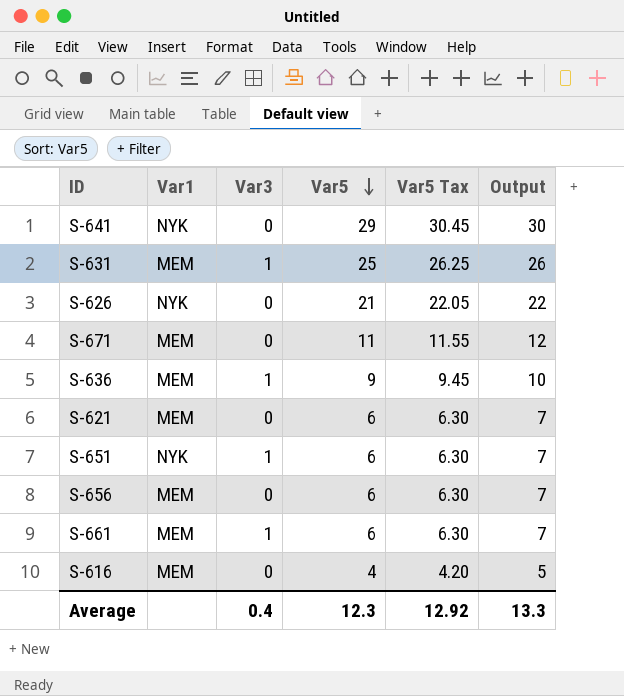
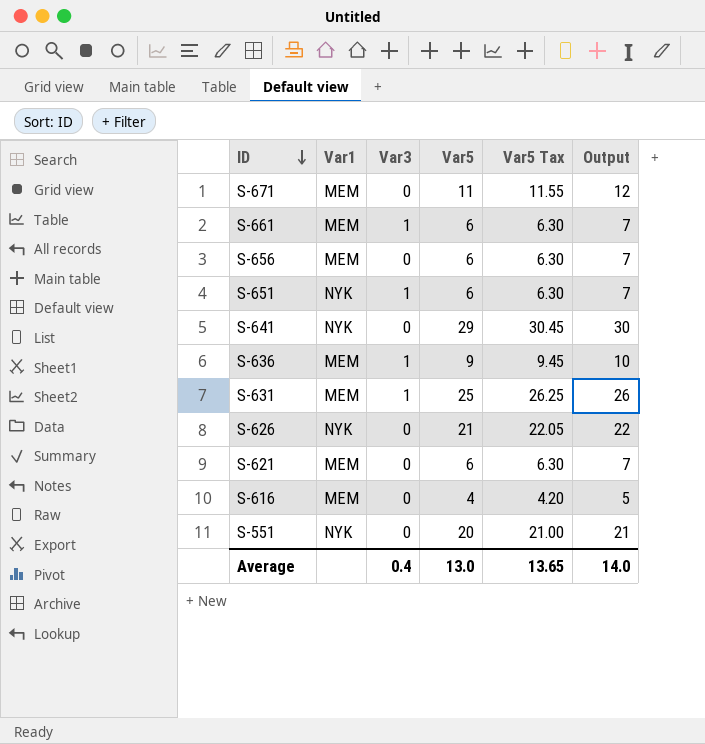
row order: Var5 descending -> ID descending
row S-551: none -> NYK | 0 | 20 | 21.00 | 21
Average | Var5: 12.3 -> 13.0
Average | Var5 Tax: 12.92 -> 13.65
Average | Output: 13.3 -> 14.0

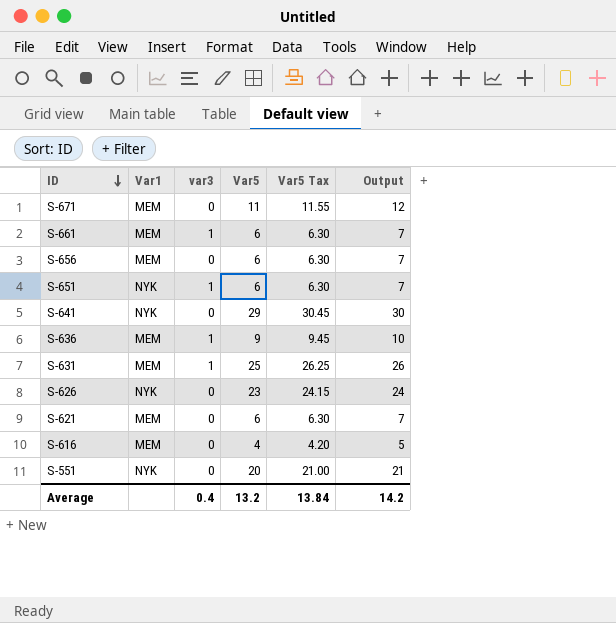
column name: Var3 -> var3
S-626 | Var5: 21 -> 23
S-626 | Var5 Tax: 22.05 -> 24.15
S-626 | Output: 22 -> 24
Average | Var5: 13.0 -> 13.2
Average | Var5 Tax: 13.65 -> 13.84
Average | Output: 14.0 -> 14.2

